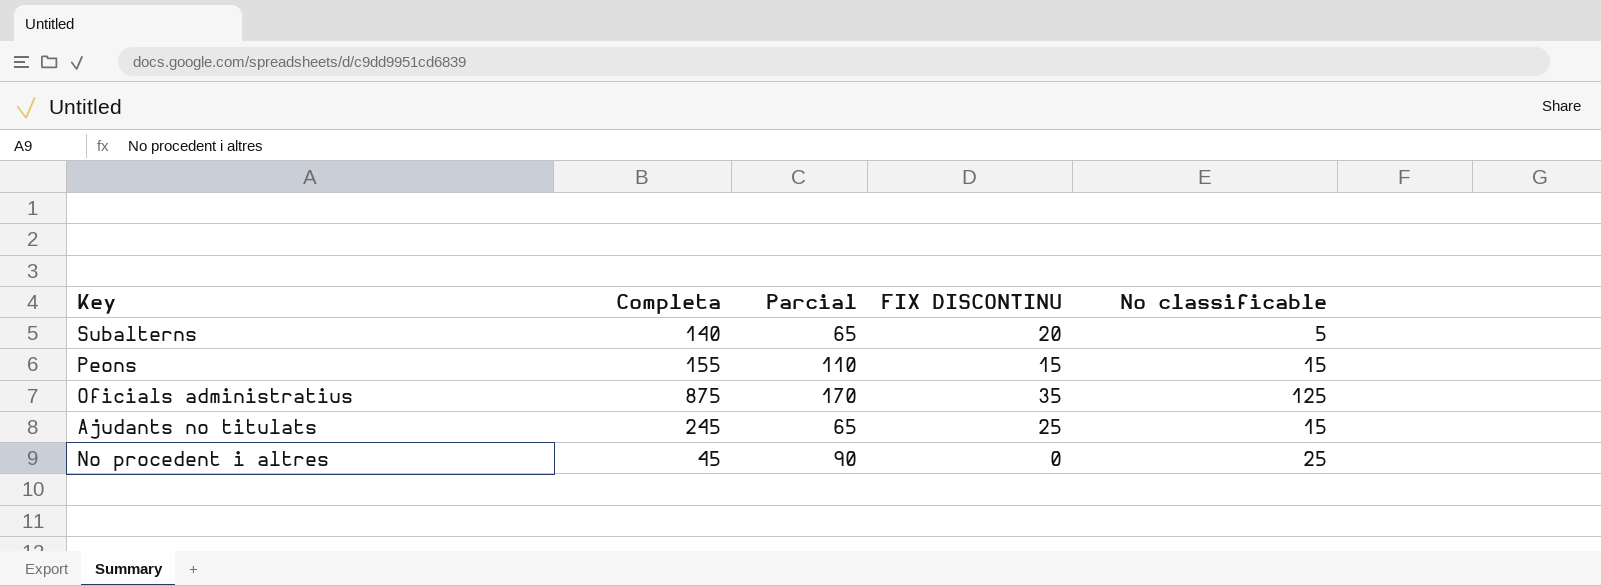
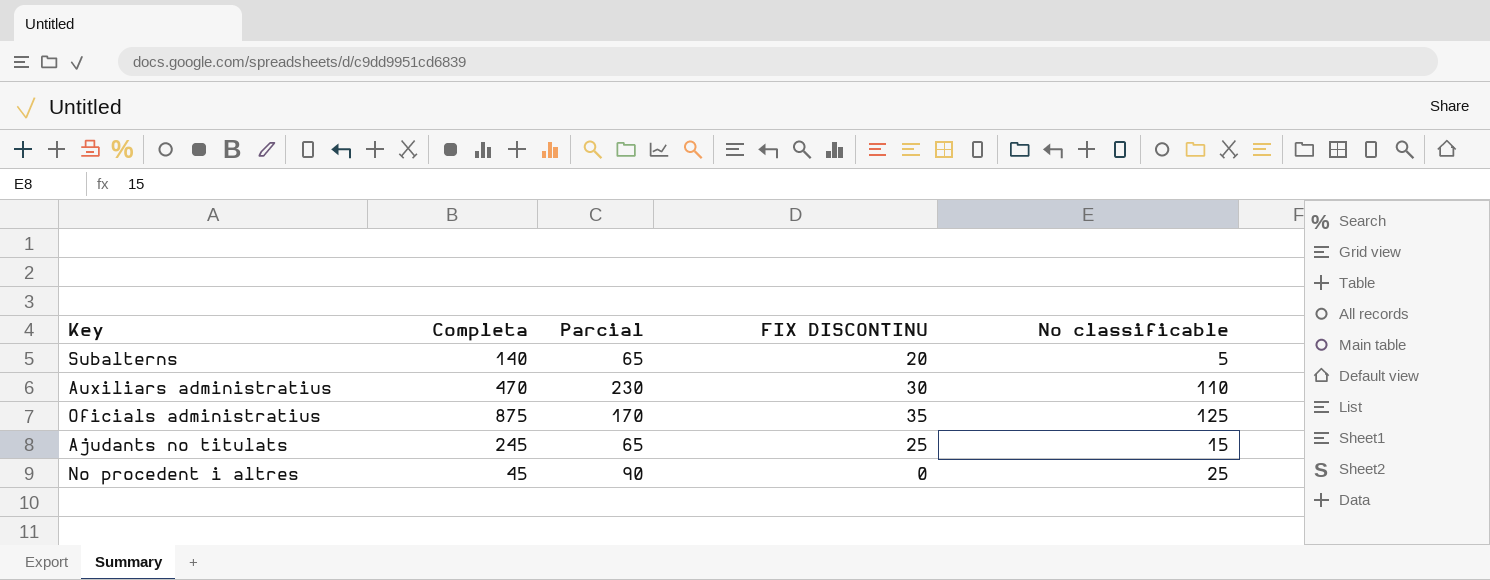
row Peons: 155 | 110 | 15 | 15 -> none
row Auxiliars administratius: none -> 470 | 230 | 30 | 110

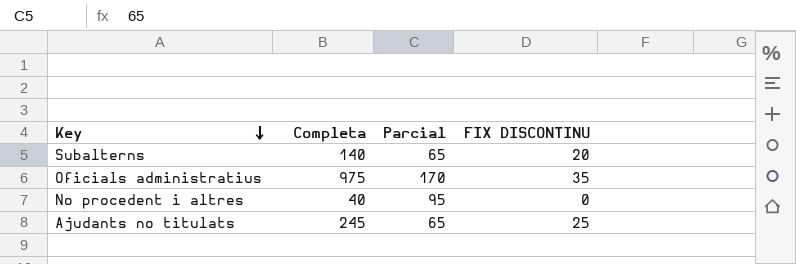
row order: none -> Key descending
column No classificable | position: 5 -> none
row Auxiliars administratius: 470 | 230 | 30 | 110 -> none
Oficials administratius | Completa: 875 -> 975
No procedent i altres | Completa: 45 -> 40
No procedent i altres | Parcial: 90 -> 95

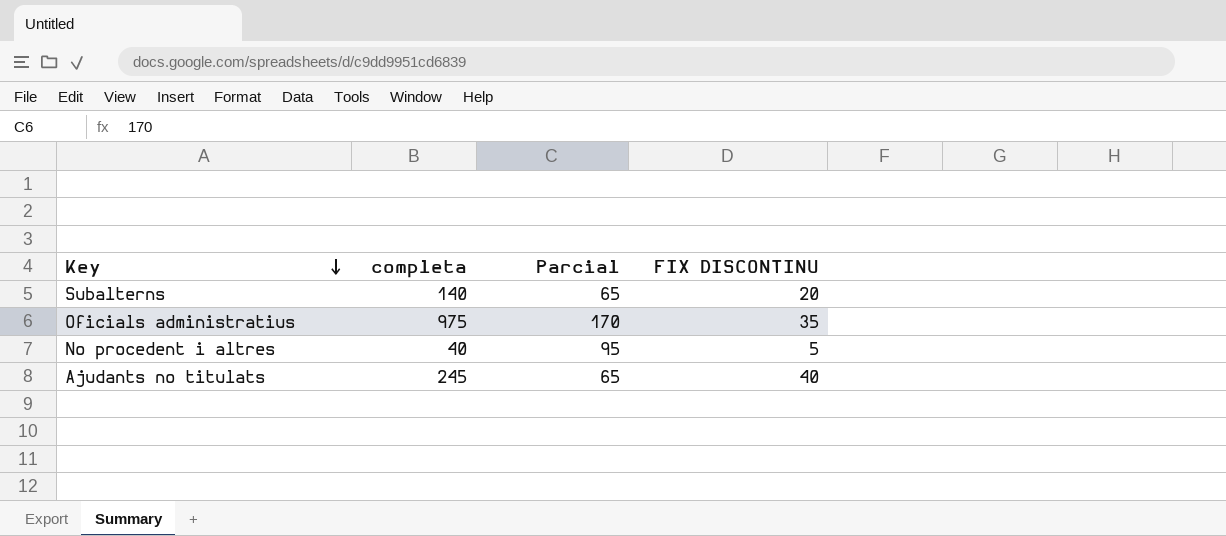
column name: Completa -> completa
No procedent i altres | FIX DISCONTINU: 0 -> 5
Ajudants no titulats | FIX DISCONTINU: 25 -> 40

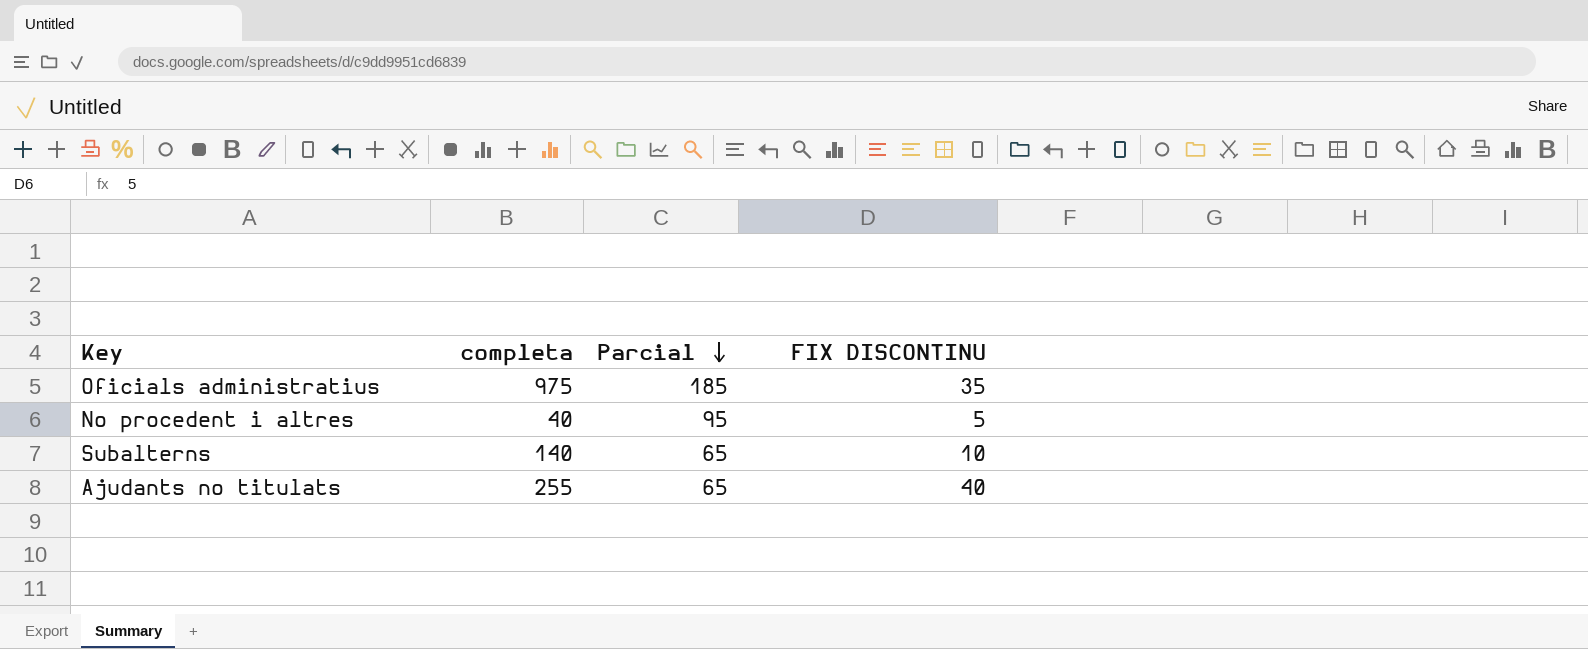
row order: Key descending -> Parcial descending
Oficials administratius | Parcial: 170 -> 185
Subalterns | FIX DISCONTINU: 20 -> 10
Ajudants no titulats | completa: 245 -> 255

